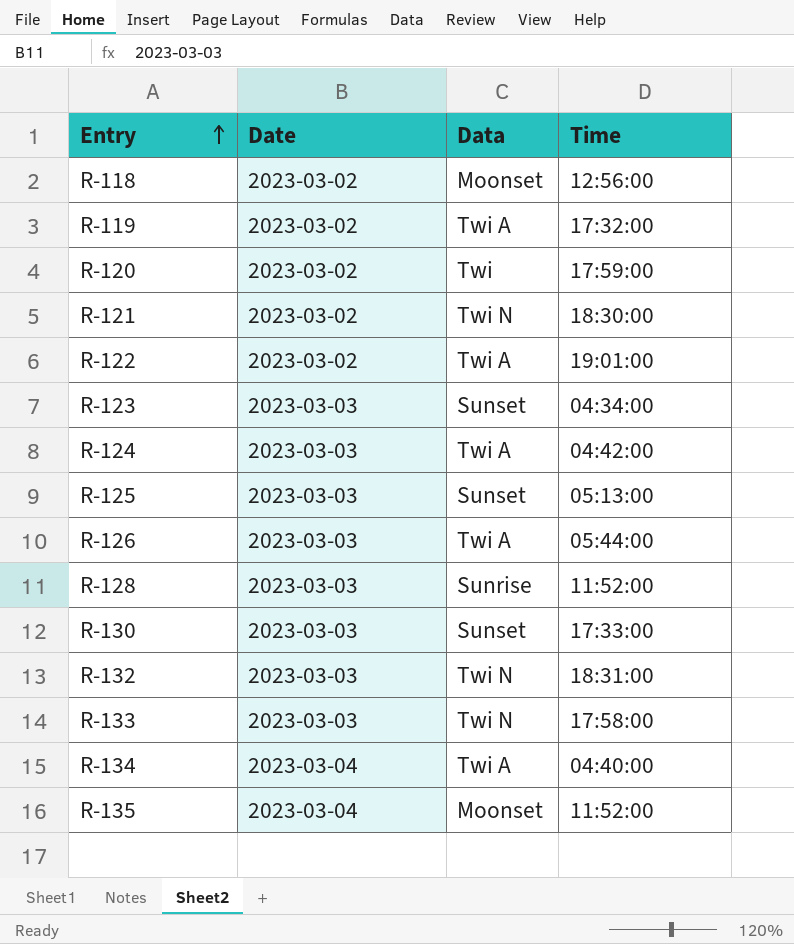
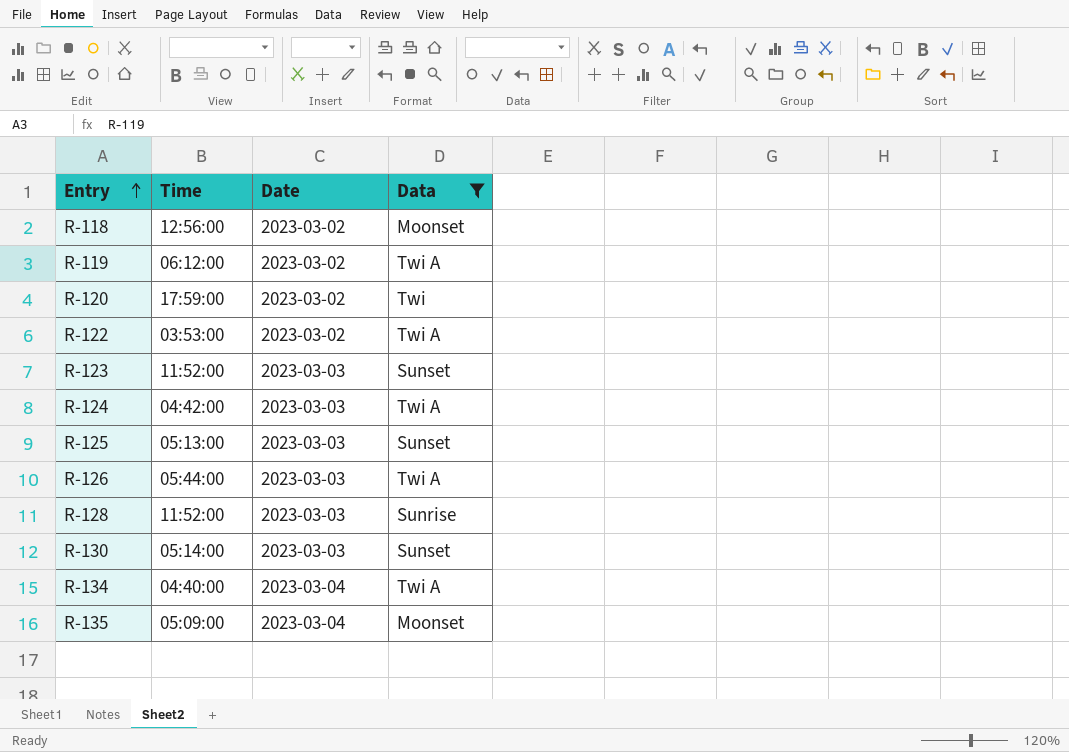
filter: none -> Data != Twi N
column Time | position: 4 -> 2
R-119 | Time: 17:32:00 -> 06:12:00
R-122 | Time: 19:01:00 -> 03:53:00
R-123 | Time: 04:34:00 -> 11:52:00
R-130 | Time: 17:33:00 -> 05:14:00
R-135 | Time: 11:52:00 -> 05:09:00

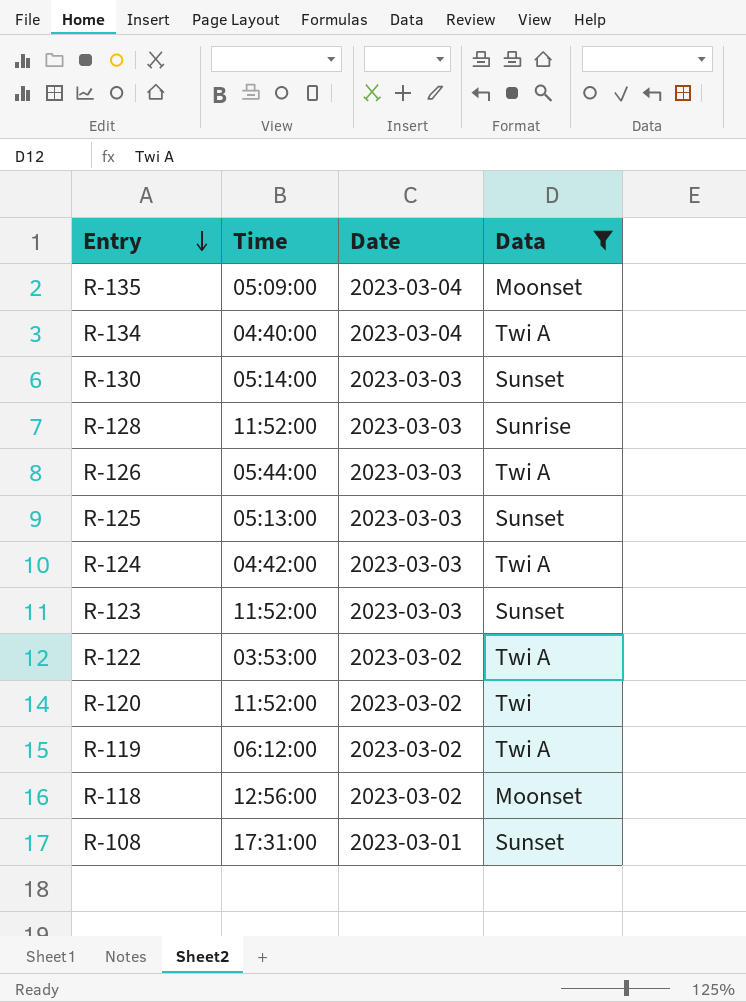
row order: Entry ascending -> Entry descending
R-120 | Time: 17:59:00 -> 11:52:00
row R-108: none -> 17:31:00 | 2023-03-01 | Sunset

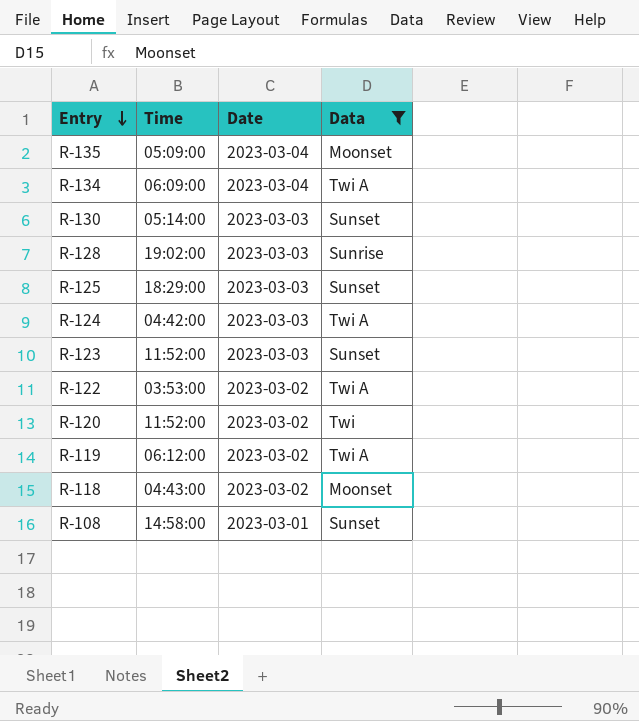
row R-126: 05:44:00 | 2023-03-03 | Twi A -> none
R-134 | Time: 04:40:00 -> 06:09:00
R-128 | Time: 11:52:00 -> 19:02:00
R-125 | Time: 05:13:00 -> 18:29:00
R-118 | Time: 12:56:00 -> 04:43:00
R-108 | Time: 17:31:00 -> 14:58:00

